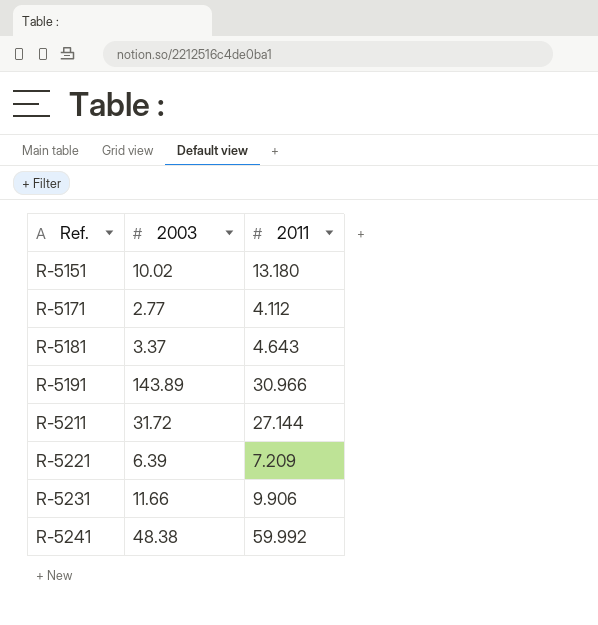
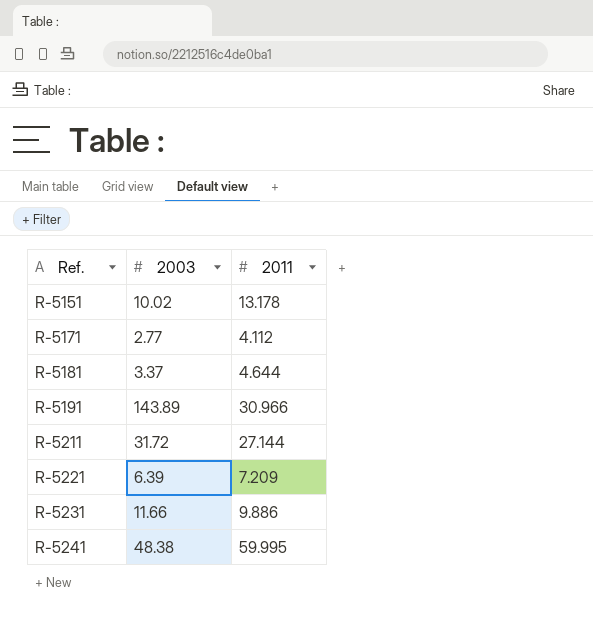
R-5151 | 2011: 13.180 -> 13.178
R-5181 | 2011: 4.643 -> 4.644
R-5231 | 2011: 9.906 -> 9.886
R-5241 | 2011: 59.992 -> 59.995

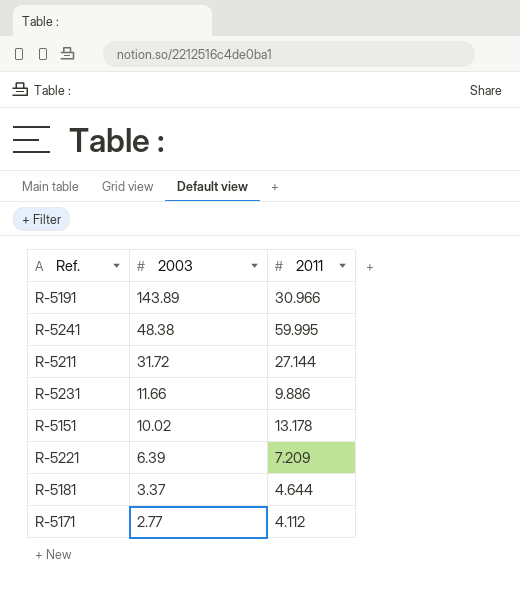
row order: Ref. ascending -> 2003 descending

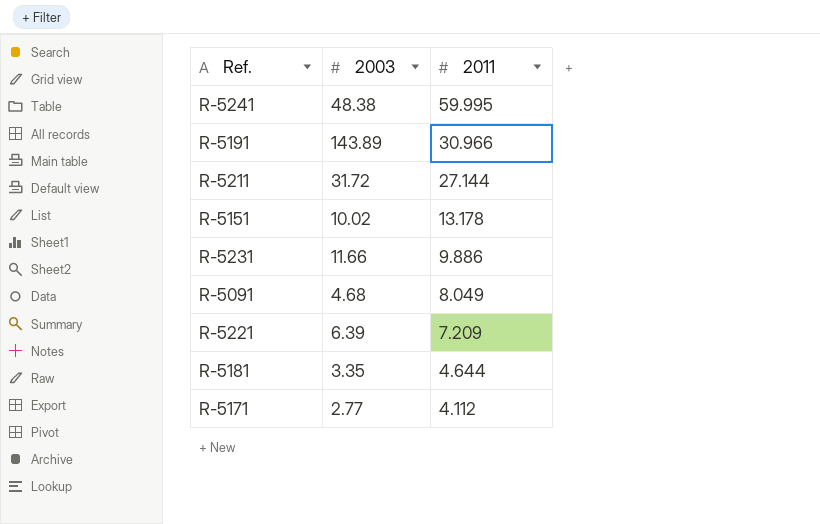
row order: 2003 descending -> 2011 descending
row R-5091: none -> 4.68 | 8.049
R-5181 | 2003: 3.37 -> 3.35

